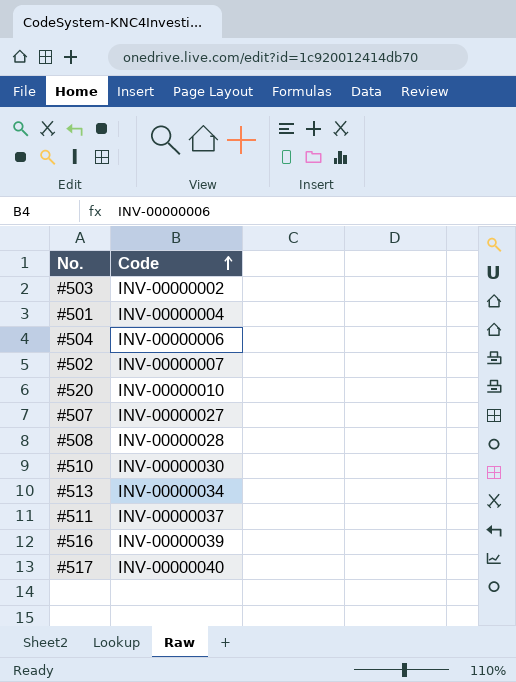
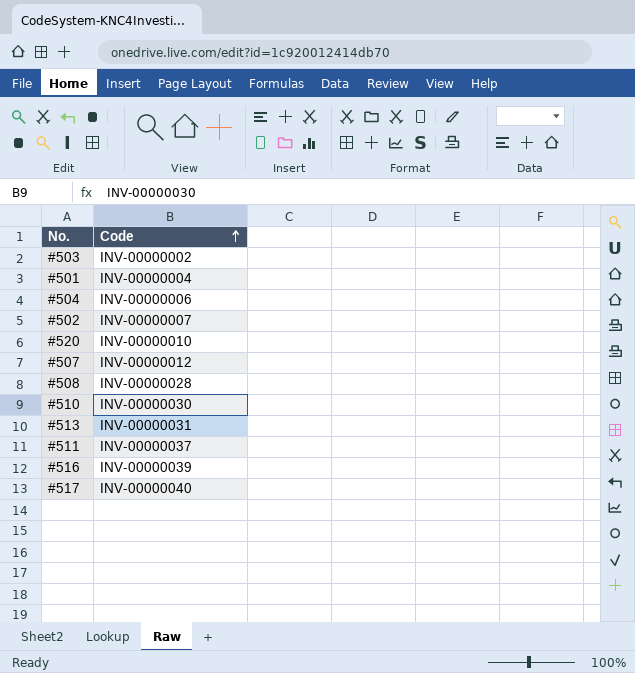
#507 | Code: INV-00000027 -> INV-00000012
#513 | Code: INV-00000034 -> INV-00000031

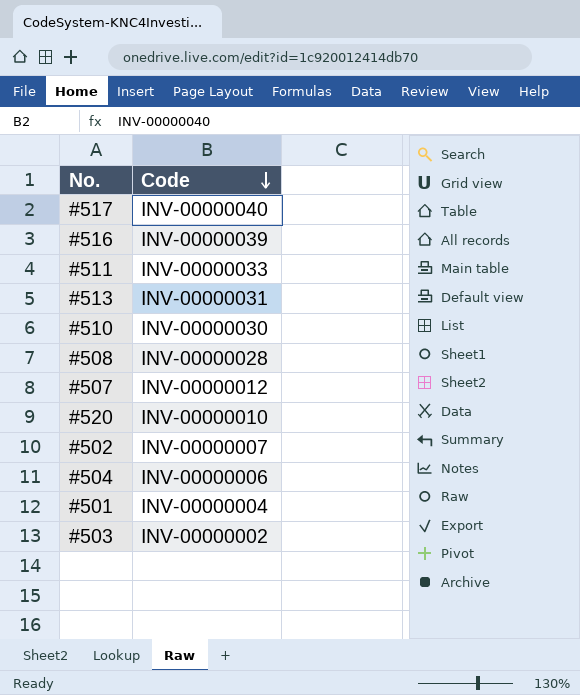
row order: Code ascending -> Code descending
#511 | Code: INV-00000037 -> INV-00000033

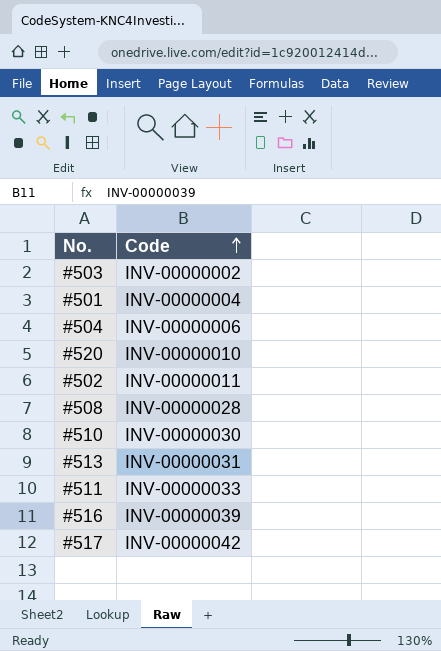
row order: Code descending -> Code ascending
row #507: INV-00000012 -> none
#502 | Code: INV-00000007 -> INV-00000011
#517 | Code: INV-00000040 -> INV-00000042

